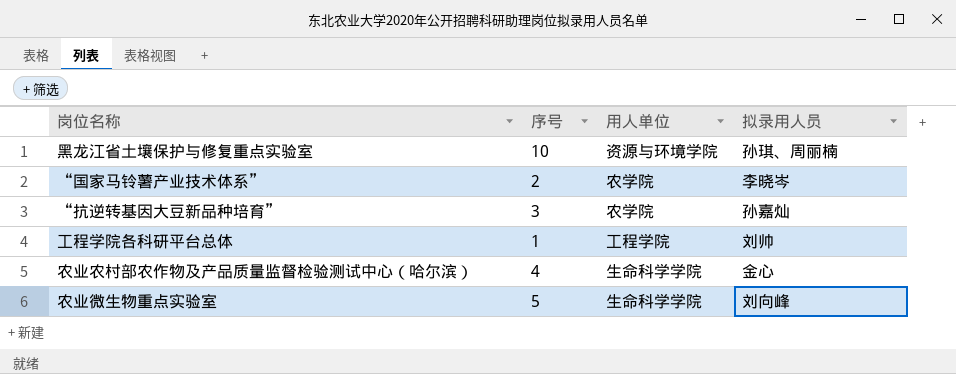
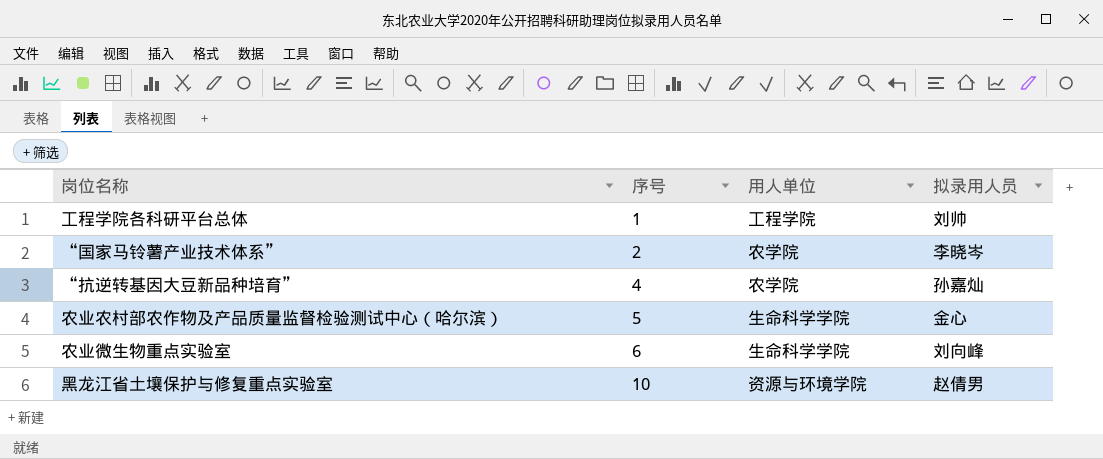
row order: none -> 序号 ascending
“抗逆转基因大豆新品种培育” | 序号: 3 -> 4
农业农村部农作物及产品质量监督检验测试中心（哈尔滨） | 序号: 4 -> 5
农业微生物重点实验室 | 序号: 5 -> 6
黑龙江省土壤保护与修复重点实验室 | 拟录用人员: 孙琪、周丽楠 -> 赵倩男

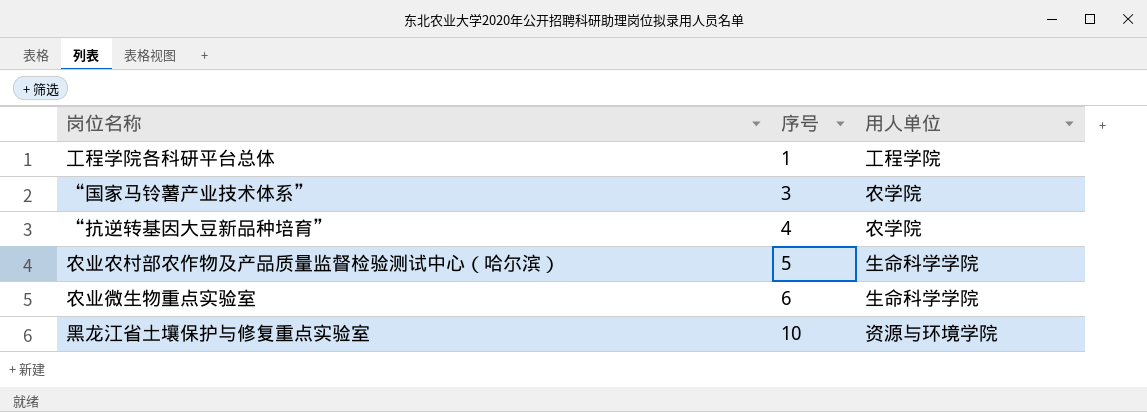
column 拟录用人员 | position: 4 -> none
“国家马铃薯产业技术体系” | 序号: 2 -> 3

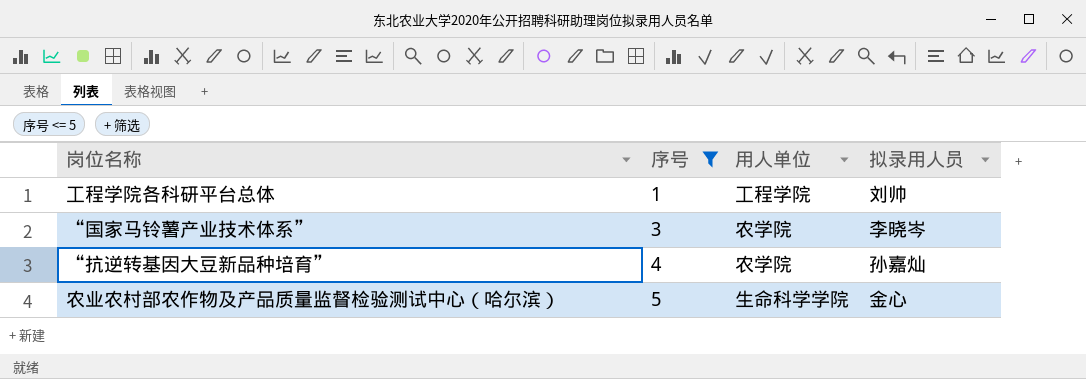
filter: none -> 序号 <= 5
column 拟录用人员 | position: none -> 4

